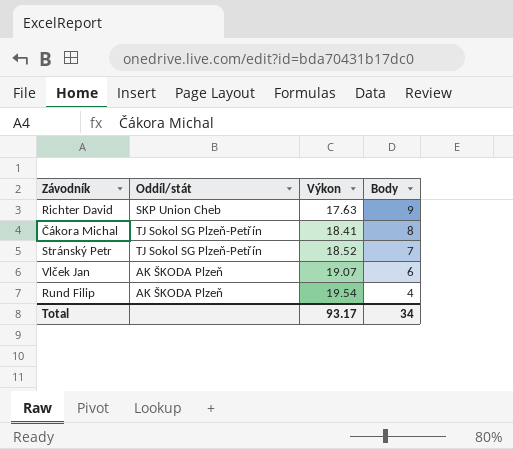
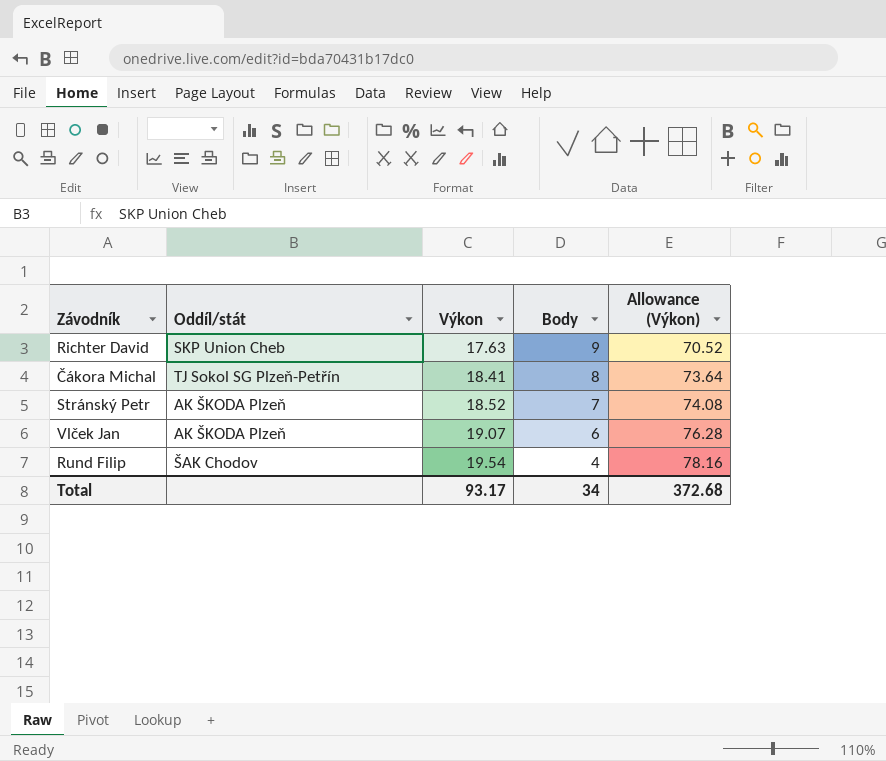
column Allowance (Výkon) | formula: none -> [Výkon] * 4
Stránský Petr | Oddíl/stát: TJ Sokol SG Plzeň-Petřín -> AK ŠKODA Plzeň
Rund Filip | Oddíl/stát: AK ŠKODA Plzeň -> ŠAK Chodov

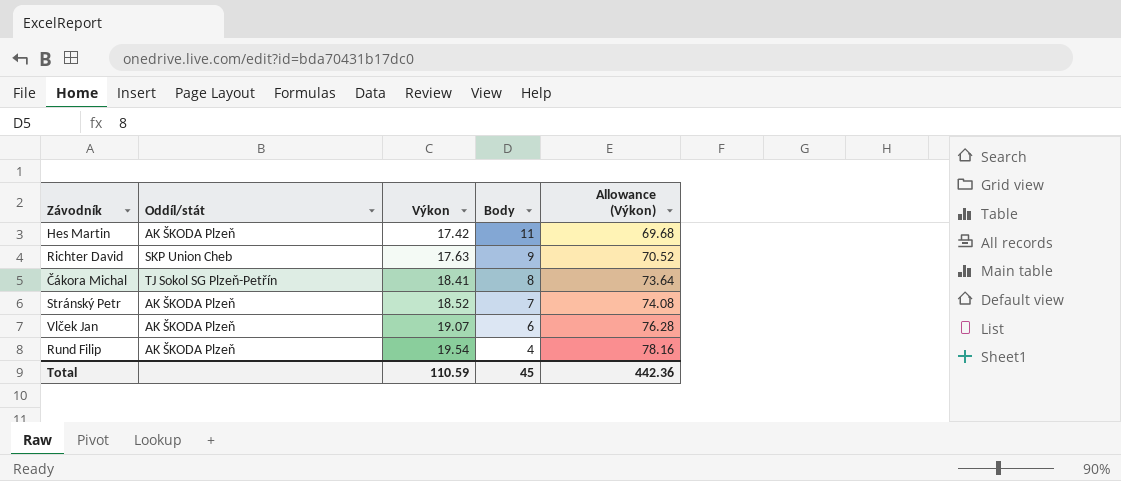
row Hes Martin: none -> AK ŠKODA Plzeň | 17.42 | 11 | 69.68
Rund Filip | Oddíl/stát: ŠAK Chodov -> AK ŠKODA Plzeň
Total | Výkon: 93.17 -> 110.59
Total | Body: 34 -> 45
Total | Allowance (Výkon): 372.68 -> 442.36

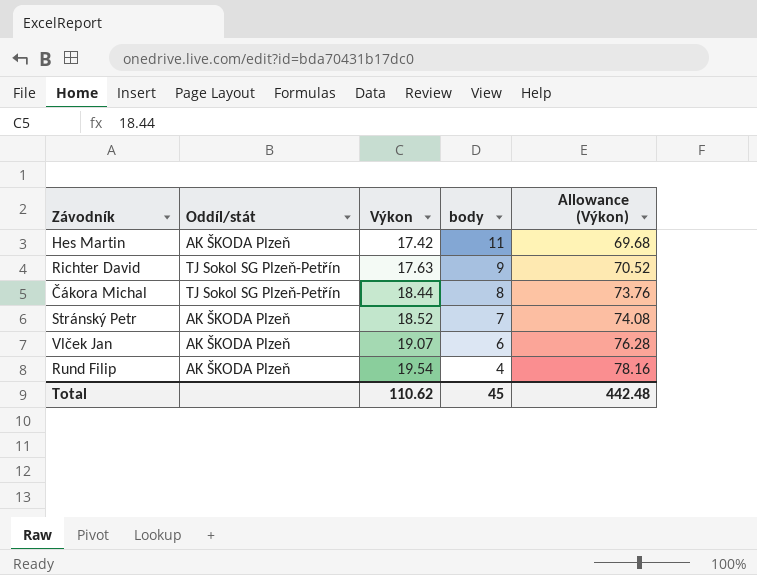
column name: Body -> body
Richter David | Oddíl/stát: SKP Union Cheb -> TJ Sokol SG Plzeň-Petřín
Čákora Michal | Výkon: 18.41 -> 18.44
Čákora Michal | Allowance (Výkon): 73.64 -> 73.76
Total | Výkon: 110.59 -> 110.62
Total | Allowance (Výkon): 442.36 -> 442.48

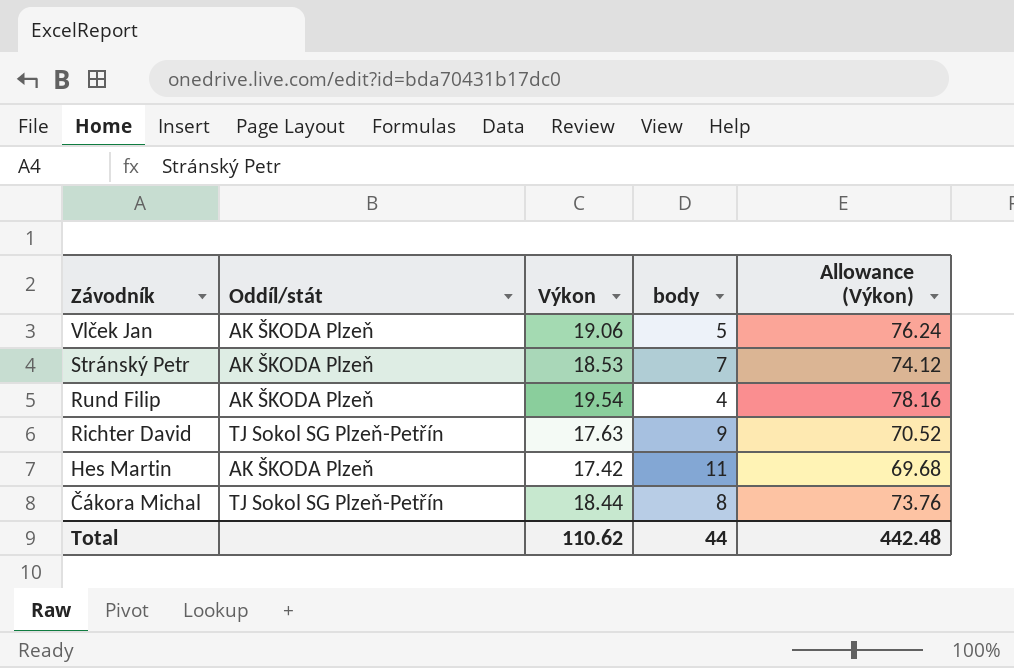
row order: Výkon ascending -> Závodník descending
Vlček Jan | Výkon: 19.07 -> 19.06
Vlček Jan | body: 6 -> 5
Vlček Jan | Allowance (Výkon): 76.28 -> 76.24
Stránský Petr | Výkon: 18.52 -> 18.53
Stránský Petr | Allowance (Výkon): 74.08 -> 74.12
Total | body: 45 -> 44

